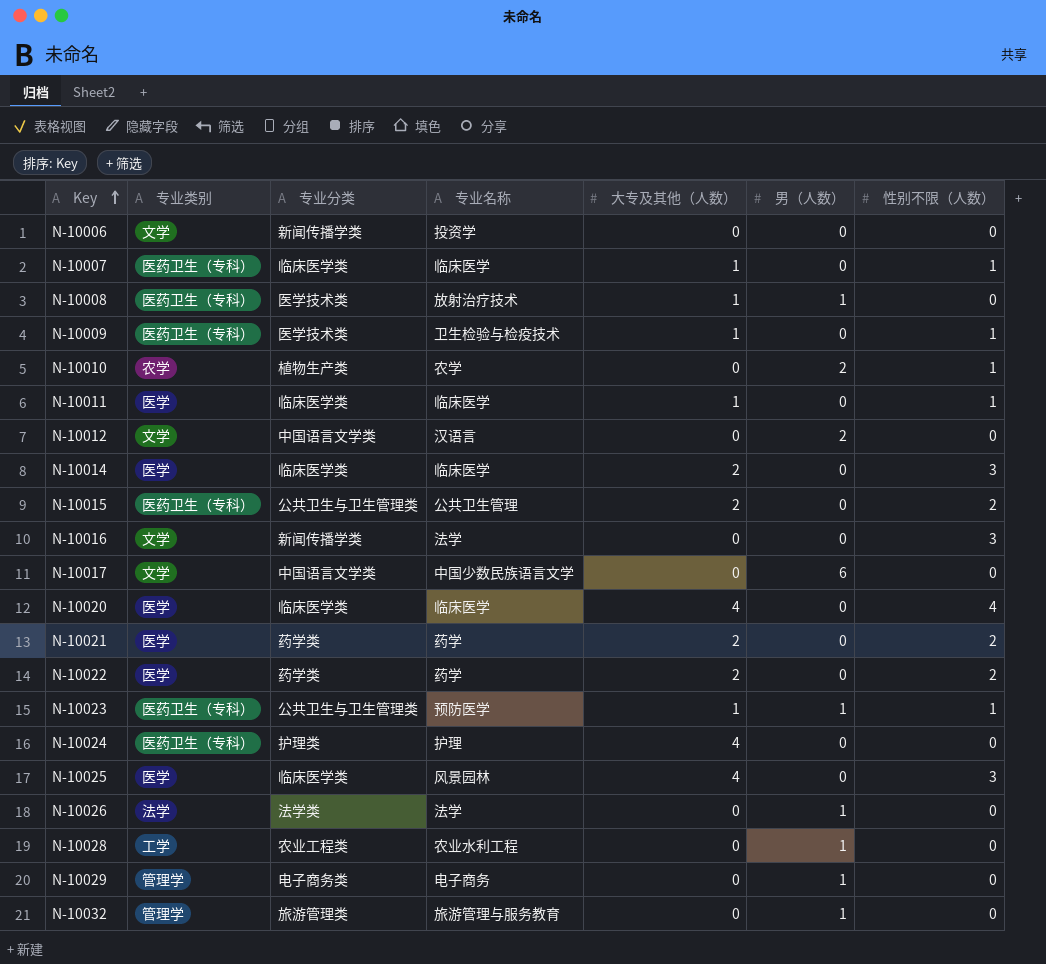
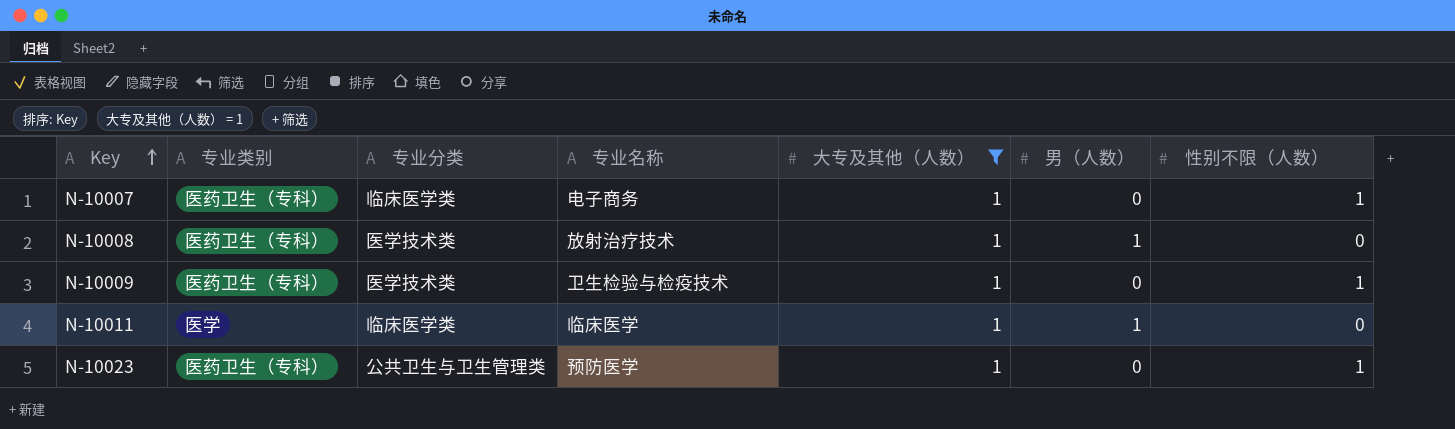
filter: none -> 大专及其他（人数） = 1
N-10007 | 专业名称: 临床医学 -> 电子商务
N-10011 | 男（人数）: 0 -> 1
N-10011 | 性别不限（人数）: 1 -> 0
N-10023 | 男（人数）: 1 -> 0

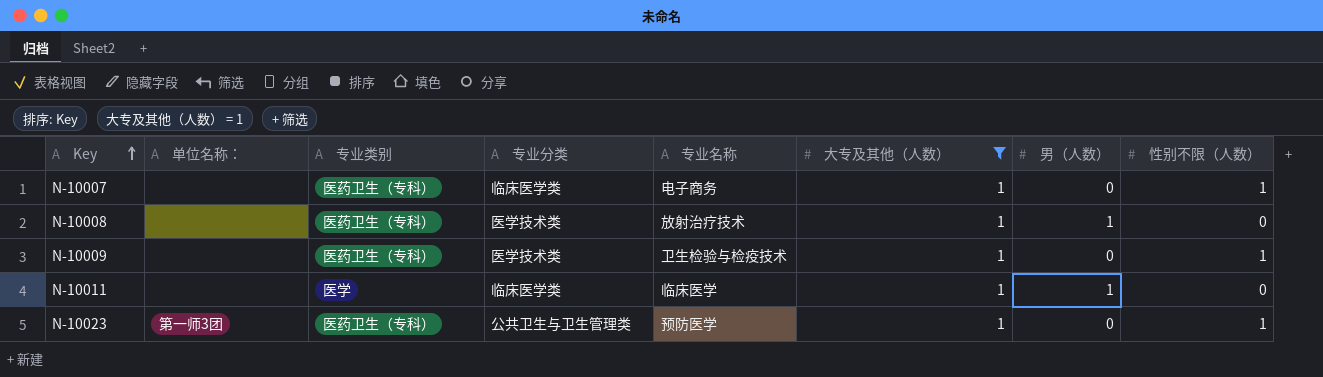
column 单位名称： | position: none -> 2

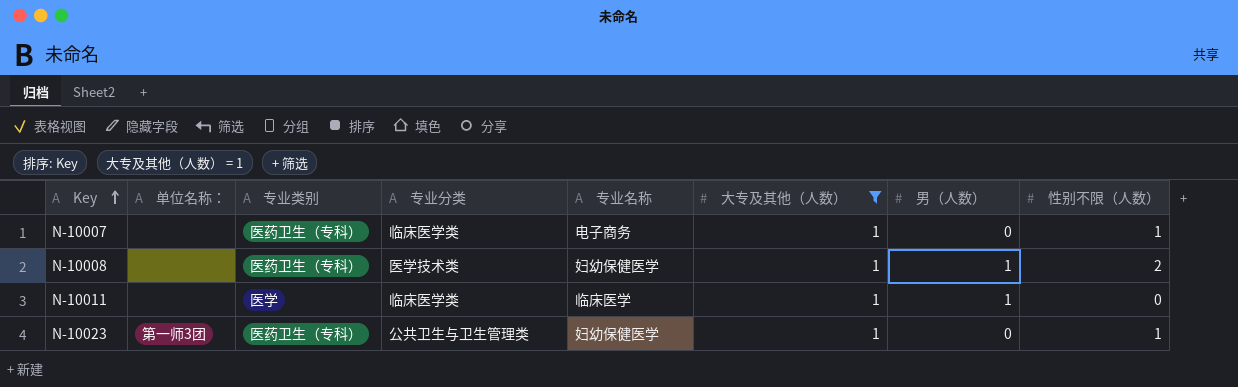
row N-10009: none | 医药卫生（专科） | 医学技术类 | 卫生检验与检疫技术 | 1 | 0 | 1 -> none
N-10008 | 专业名称: 放射治疗技术 -> 妇幼保健医学
N-10008 | 性别不限（人数）: 0 -> 2
N-10023 | 专业名称: 预防医学 -> 妇幼保健医学

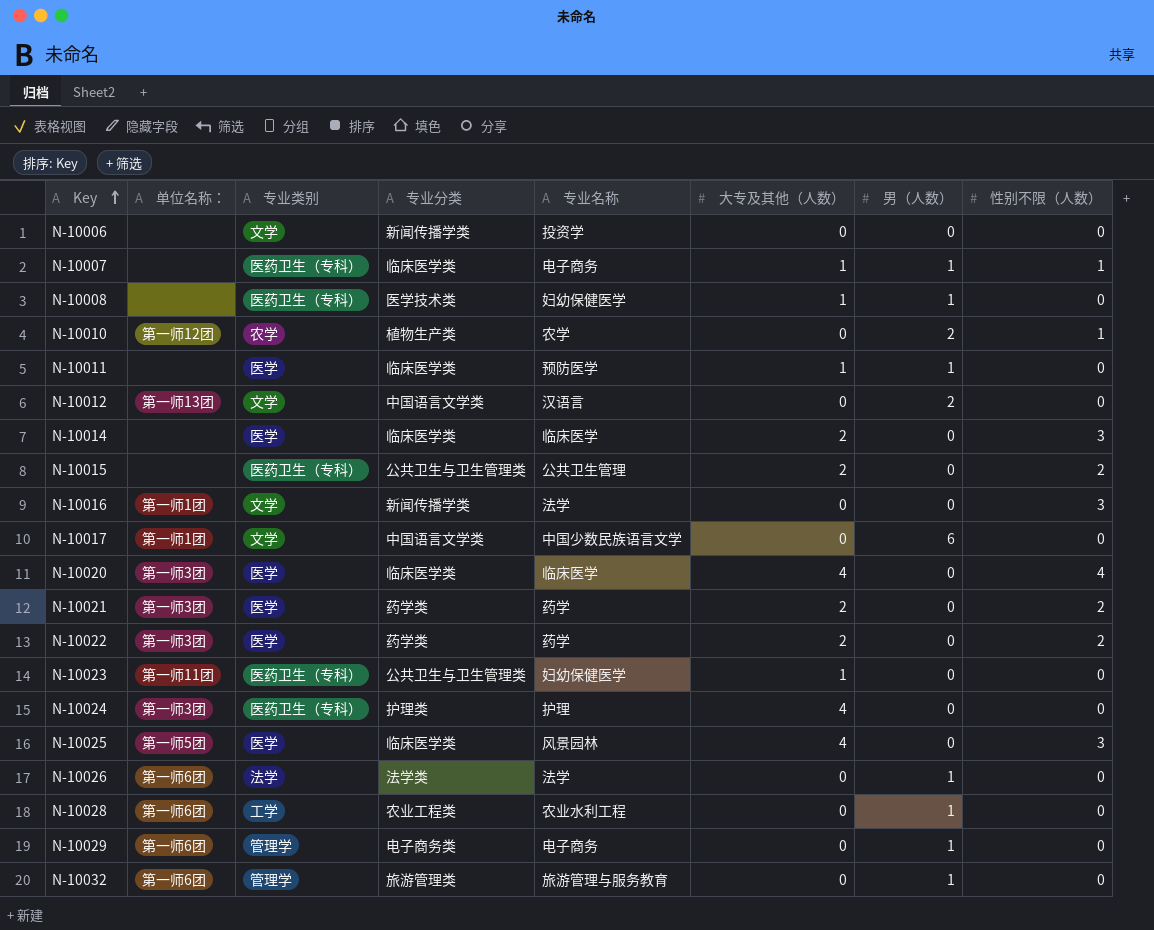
filter: 大专及其他（人数） = 1 -> none
N-10007 | 男（人数）: 0 -> 1
N-10008 | 性别不限（人数）: 2 -> 0
N-10011 | 专业名称: 临床医学 -> 预防医学
N-10023 | 单位名称：: 第一师3团 -> 第一师11团
N-10023 | 性别不限（人数）: 1 -> 0

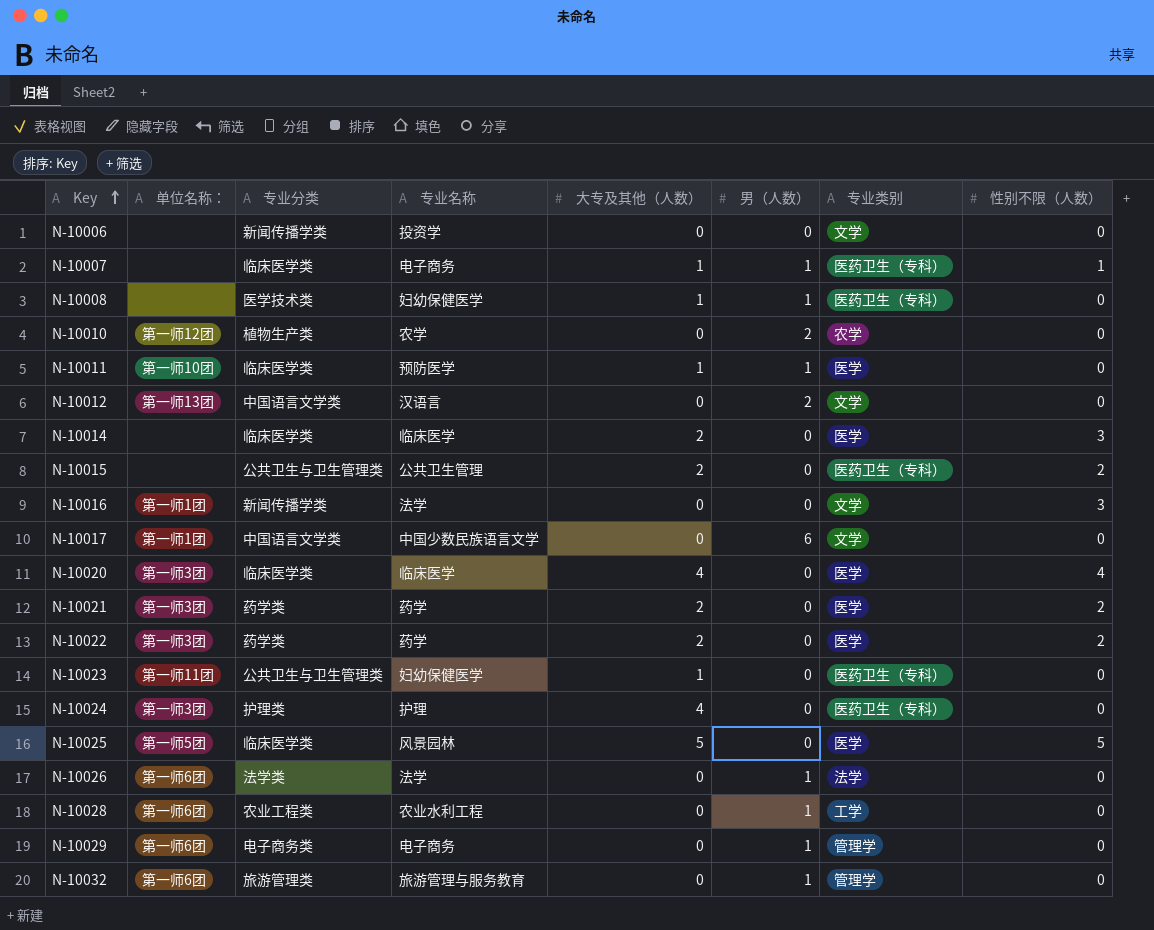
column 专业类别 | position: 3 -> 7
N-10010 | 性别不限（人数）: 1 -> 0
N-10011 | 单位名称：: none -> 第一师10团
N-10025 | 大专及其他（人数）: 4 -> 5
N-10025 | 性别不限（人数）: 3 -> 5

